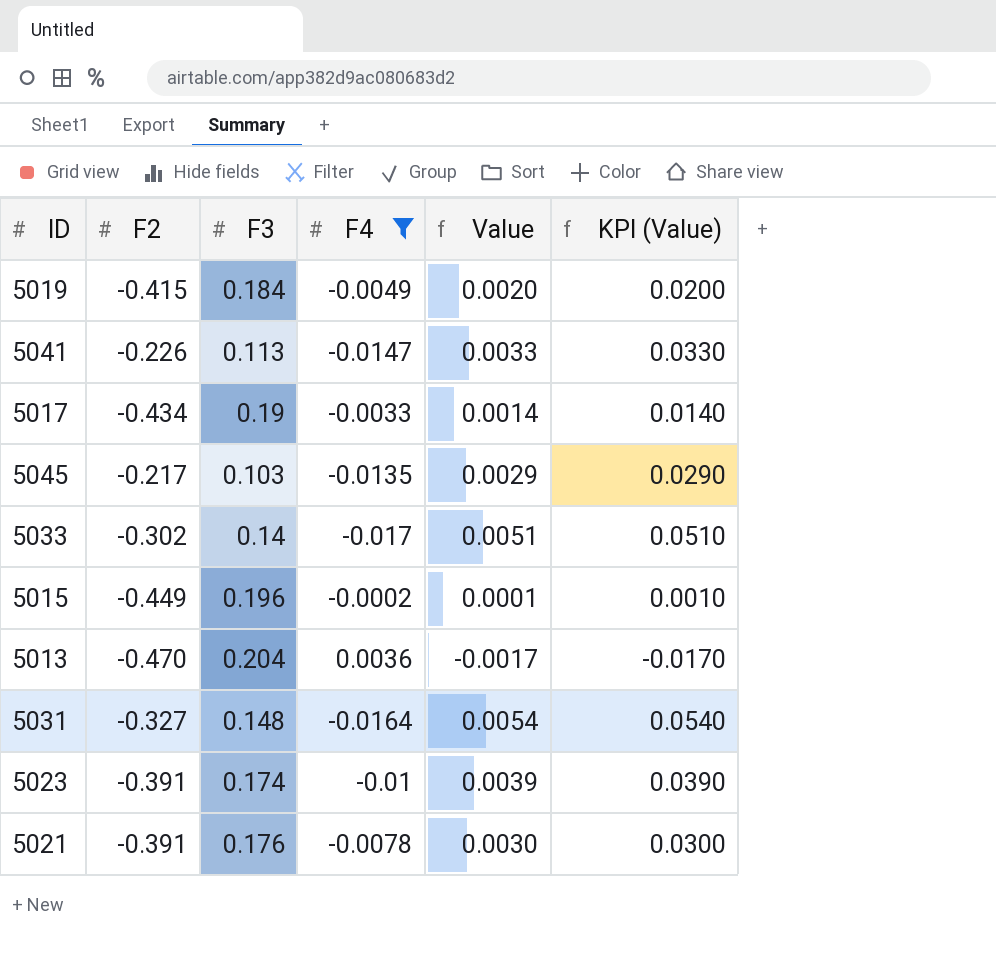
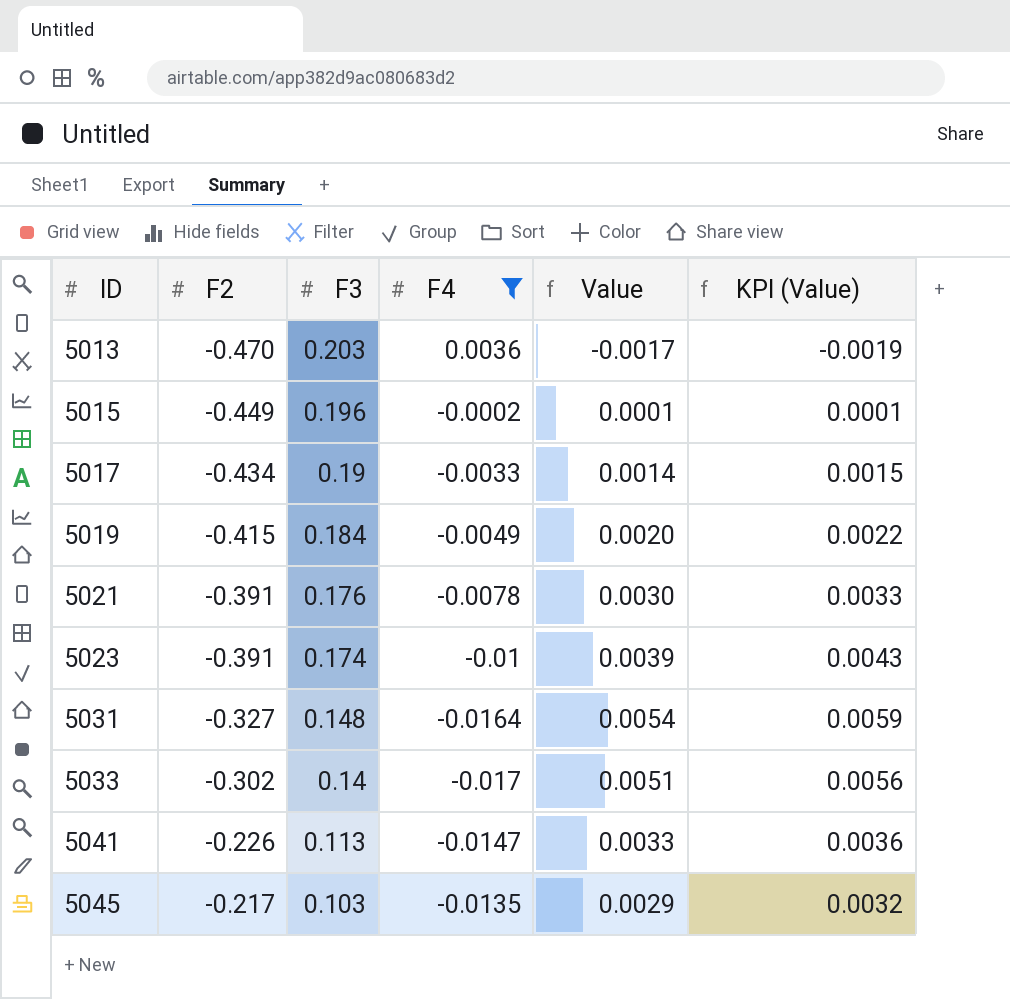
row order: none -> ID ascending
column KPI (Value) | formula: [Value] * 10 -> [Value] * 1.1
5013 | F3: 0.204 -> 0.203

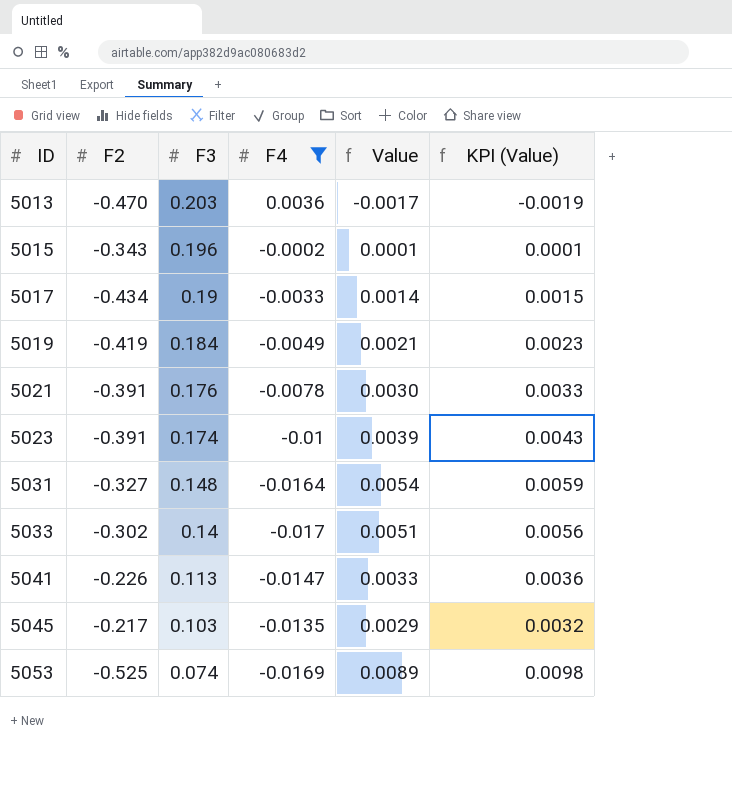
5015 | F2: -0.449 -> -0.343
5019 | F2: -0.415 -> -0.419
5019 | Value: 0.0020 -> 0.0021
5019 | KPI (Value): 0.0022 -> 0.0023
row 5053: none -> -0.525 | 0.074 | -0.0169 | 0.0089 | 0.0098

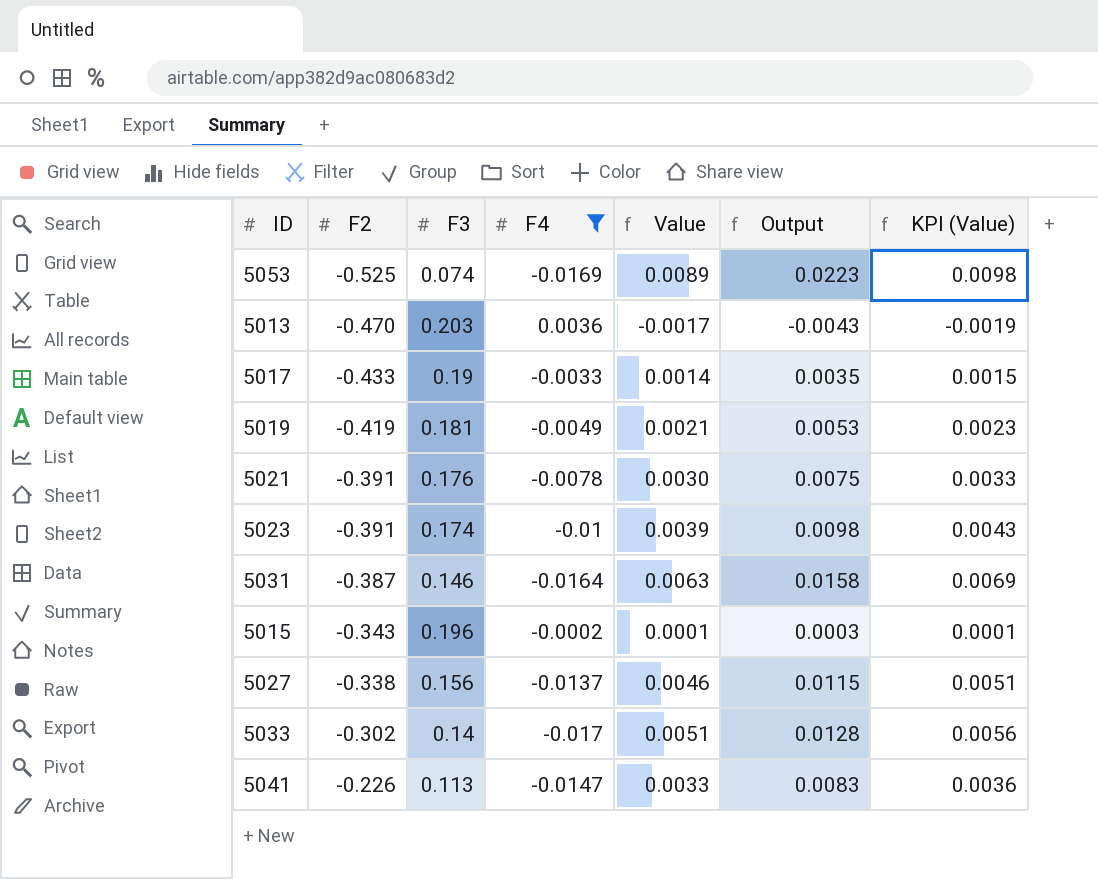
row order: ID ascending -> F2 ascending
column Output | formula: none -> [Value] * 2.5
row 5045: -0.217 | 0.103 | -0.0135 | 0.0029 | 0.0032 -> none
5017 | F2: -0.434 -> -0.433
5019 | F3: 0.184 -> 0.181
5031 | F2: -0.327 -> -0.387
5031 | F3: 0.148 -> 0.146
5031 | Value: 0.0054 -> 0.0063
5031 | KPI (Value): 0.0059 -> 0.0069
row 5027: none -> -0.338 | 0.156 | -0.0137 | 0.0046 | 0.0115 | 0.0051

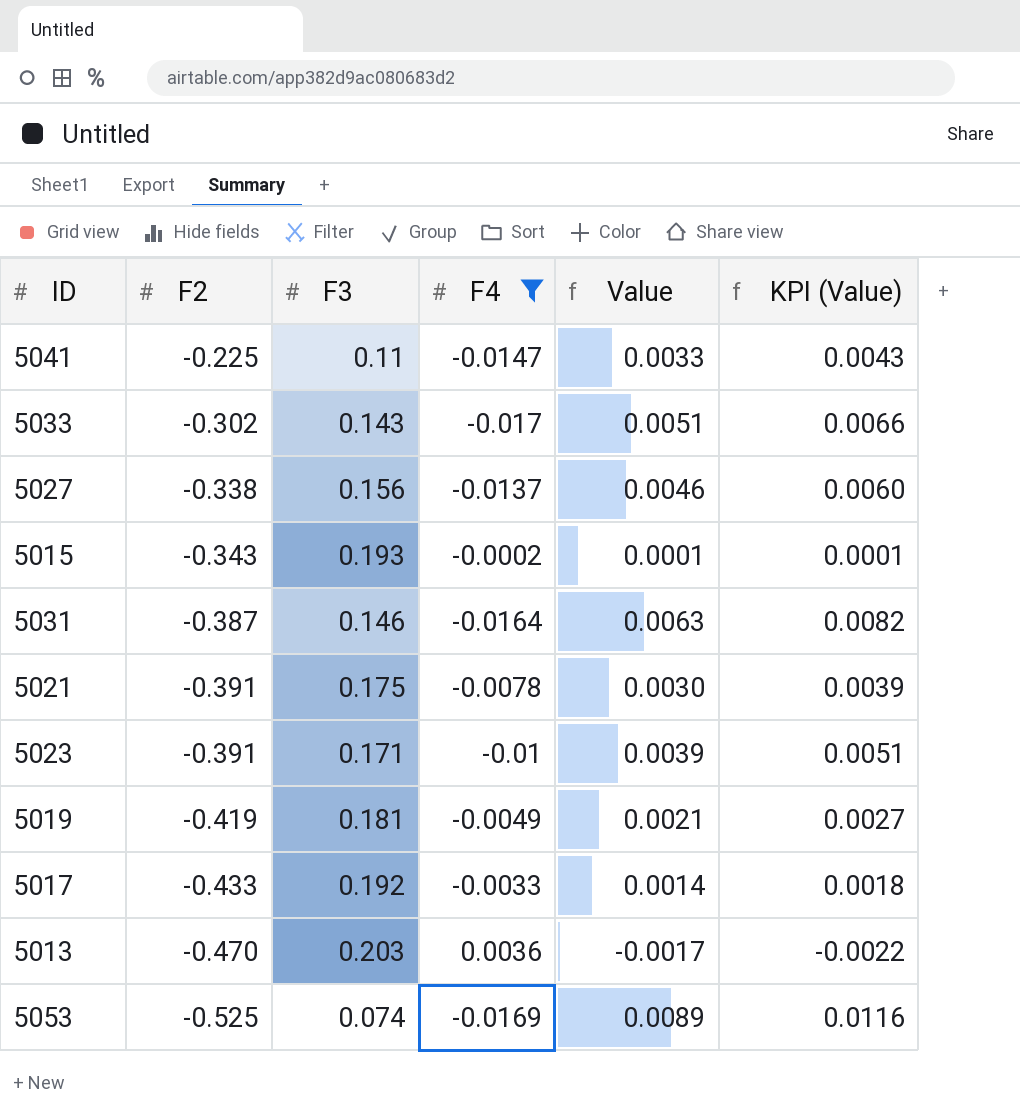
row order: F2 ascending -> F2 descending
column Output | formula: [Value] * 2.5 -> none
column KPI (Value) | formula: [Value] * 1.1 -> [Value] * 1.3
5041 | F2: -0.226 -> -0.225
5041 | F3: 0.113 -> 0.11
5033 | F3: 0.14 -> 0.143
5015 | F3: 0.196 -> 0.193
5021 | F3: 0.176 -> 0.175
5023 | F3: 0.174 -> 0.171
5017 | F3: 0.19 -> 0.192

